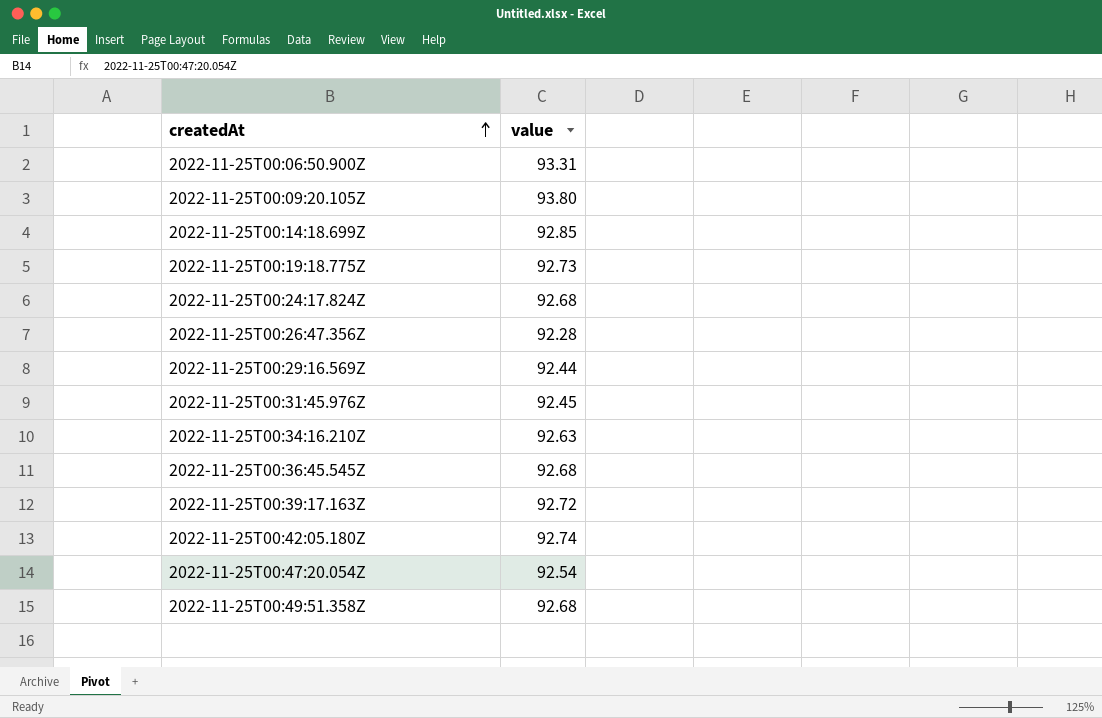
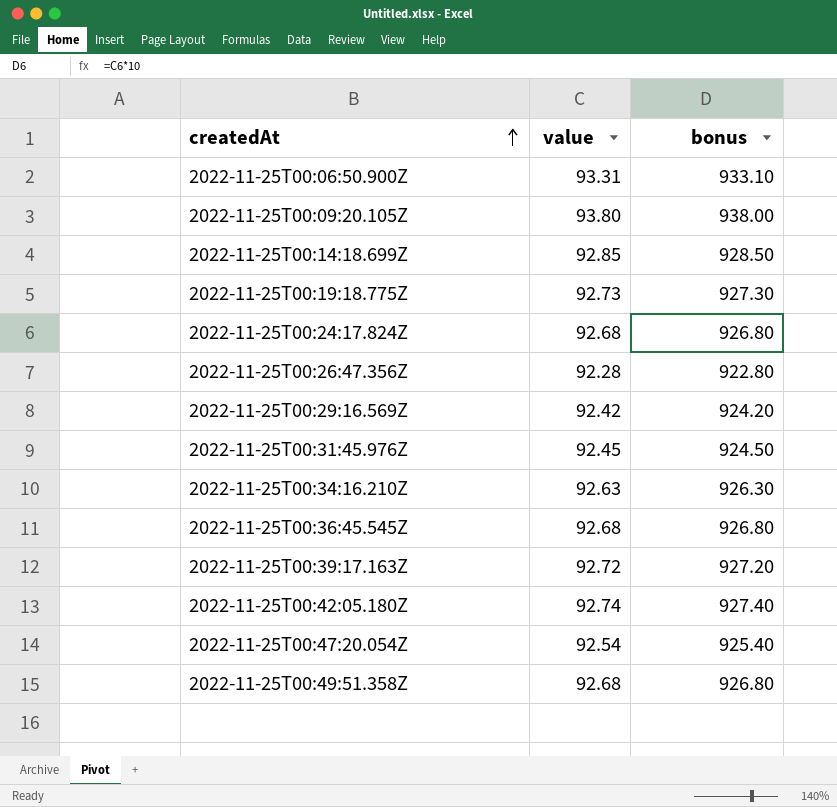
column bonus | formula: none -> [value] * 10
2022-11-25T00:29:16.569Z | value: 92.44 -> 92.42

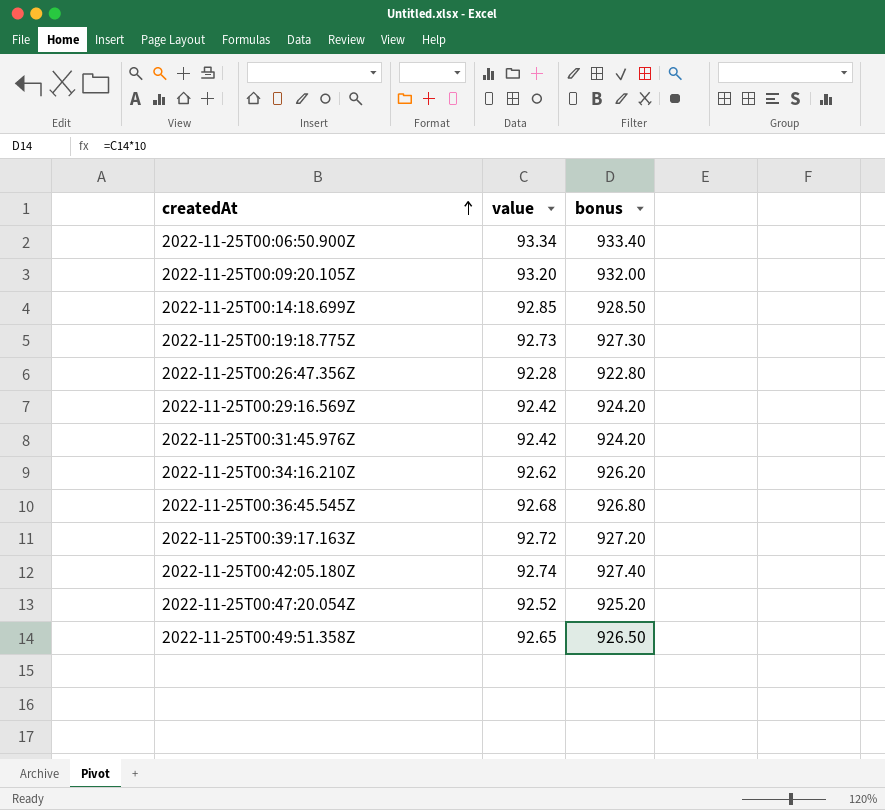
row 2022-11-25T00:24:17.824Z: 92.68 | 926.80 -> none
2022-11-25T00:06:50.900Z | value: 93.31 -> 93.34
2022-11-25T00:06:50.900Z | bonus: 933.10 -> 933.40
2022-11-25T00:09:20.105Z | value: 93.80 -> 93.20
2022-11-25T00:09:20.105Z | bonus: 938.00 -> 932.00
2022-11-25T00:31:45.976Z | value: 92.45 -> 92.42
2022-11-25T00:31:45.976Z | bonus: 924.50 -> 924.20
2022-11-25T00:34:16.210Z | value: 92.63 -> 92.62
2022-11-25T00:34:16.210Z | bonus: 926.30 -> 926.20
2022-11-25T00:47:20.054Z | value: 92.54 -> 92.52
2022-11-25T00:47:20.054Z | bonus: 925.40 -> 925.20
2022-11-25T00:49:51.358Z | value: 92.68 -> 92.65
2022-11-25T00:49:51.358Z | bonus: 926.80 -> 926.50

